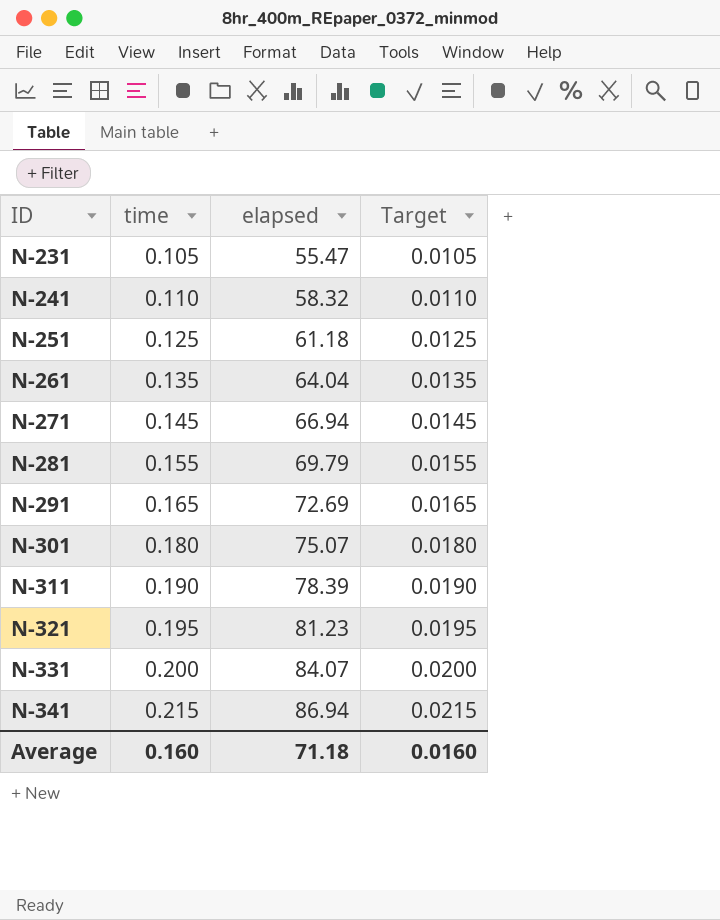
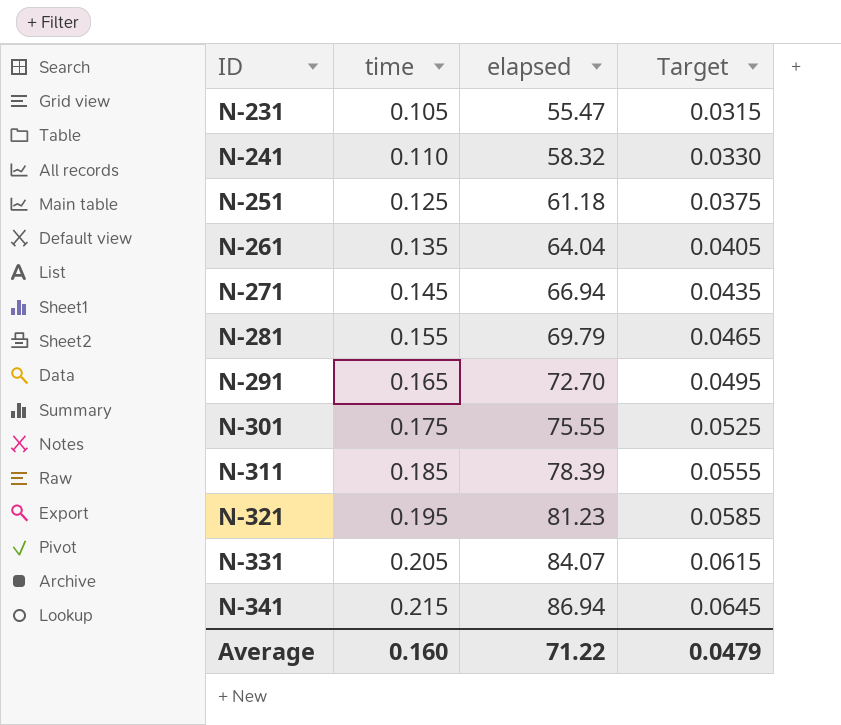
column Target | formula: [time] * 0.1 -> [time] * 0.3
N-291 | elapsed: 72.69 -> 72.70
N-301 | time: 0.180 -> 0.175
N-301 | elapsed: 75.07 -> 75.55
N-311 | time: 0.190 -> 0.185
N-331 | time: 0.200 -> 0.205
Average | elapsed: 71.18 -> 71.22
Average | Target: 0.0160 -> 0.0479

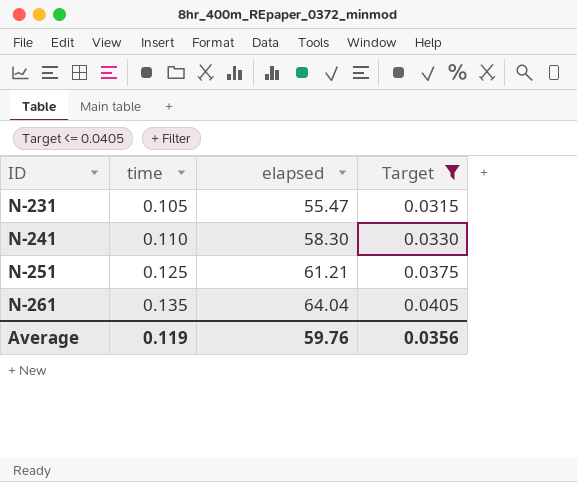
filter: none -> Target <= 0.0405
N-241 | elapsed: 58.32 -> 58.30
N-251 | elapsed: 61.18 -> 61.21
Average | time: 0.160 -> 0.119
Average | elapsed: 71.22 -> 59.76
Average | Target: 0.0479 -> 0.0356

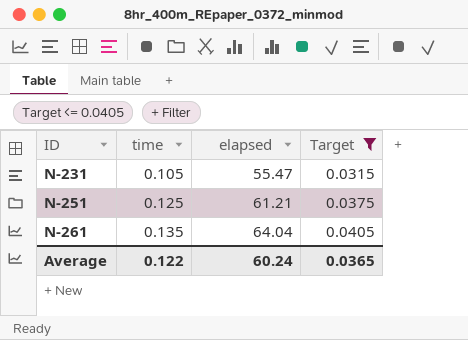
row N-241: 0.110 | 58.30 | 0.0330 -> none
Average | time: 0.119 -> 0.122
Average | elapsed: 59.76 -> 60.24
Average | Target: 0.0356 -> 0.0365

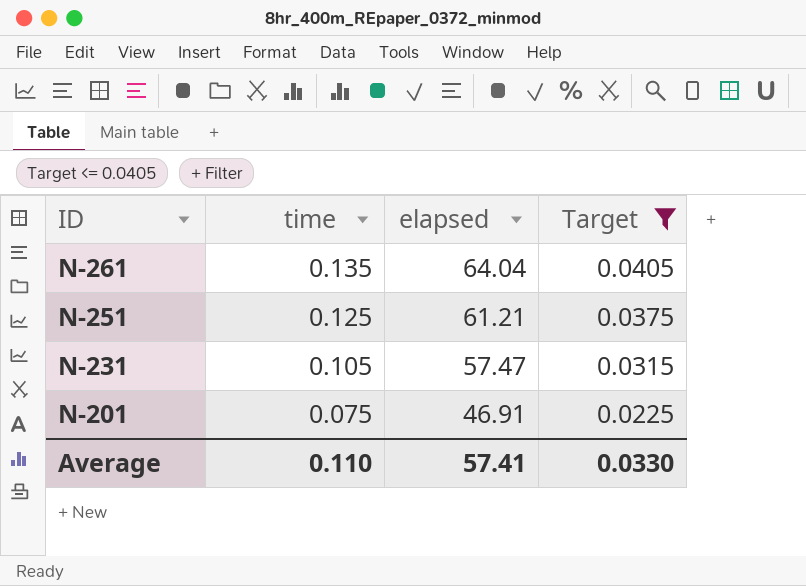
row order: ID ascending -> ID descending
N-231 | elapsed: 55.47 -> 57.47
row N-201: none -> 0.075 | 46.91 | 0.0225
Average | time: 0.122 -> 0.110
Average | elapsed: 60.24 -> 57.41
Average | Target: 0.0365 -> 0.0330

